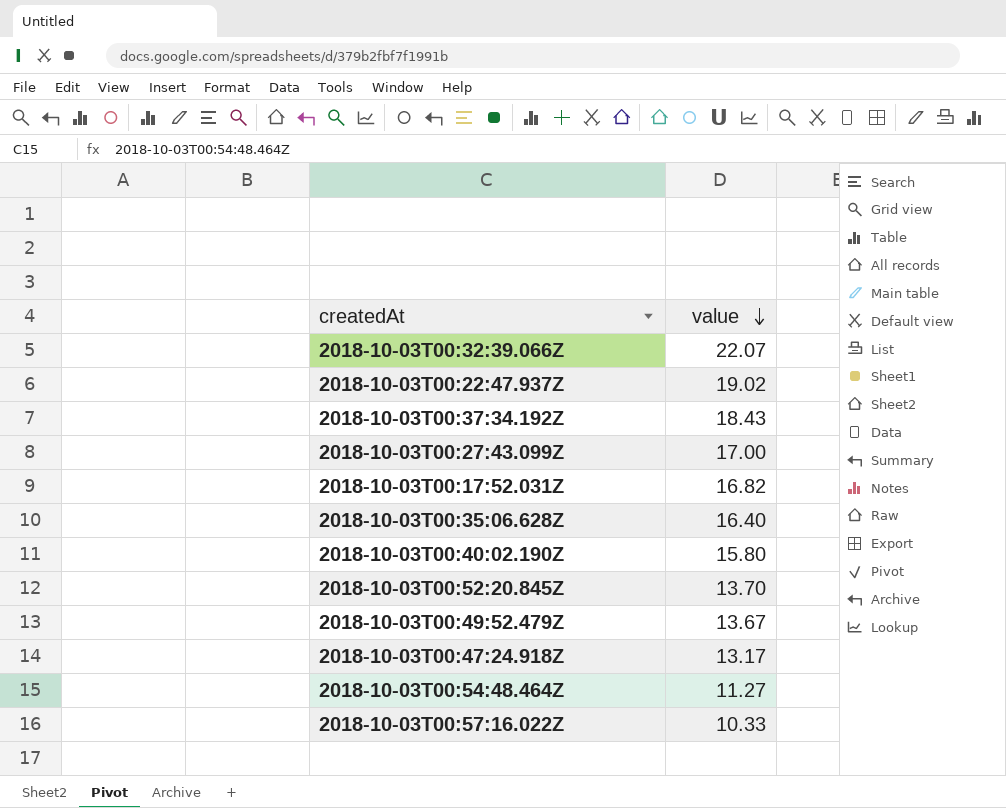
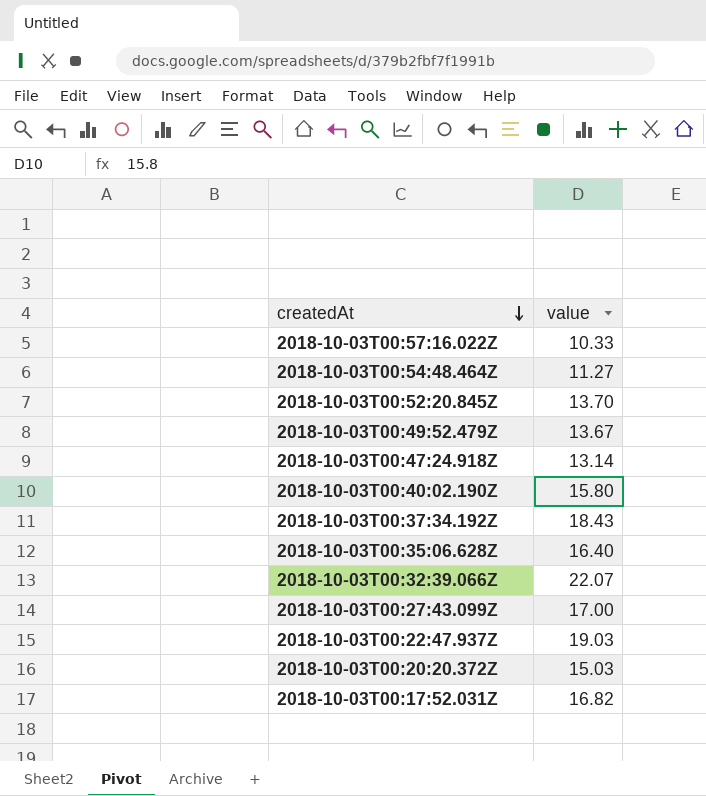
row order: value descending -> createdAt descending
2018-10-03T00:47:24.918Z | value: 13.17 -> 13.14
2018-10-03T00:22:47.937Z | value: 19.02 -> 19.03
row 2018-10-03T00:20:20.372Z: none -> 15.03

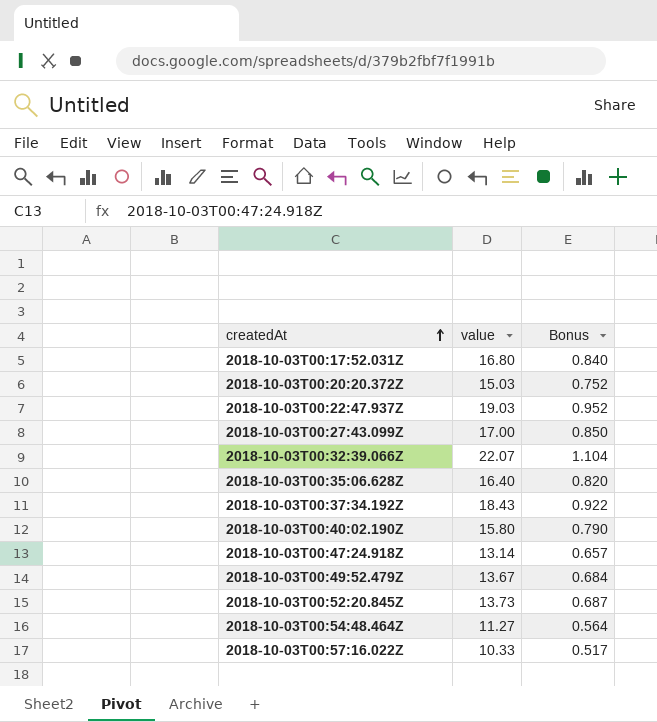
row order: createdAt descending -> createdAt ascending
column Bonus | formula: none -> [value] * 0.05
2018-10-03T00:17:52.031Z | value: 16.82 -> 16.80
2018-10-03T00:52:20.845Z | value: 13.70 -> 13.73

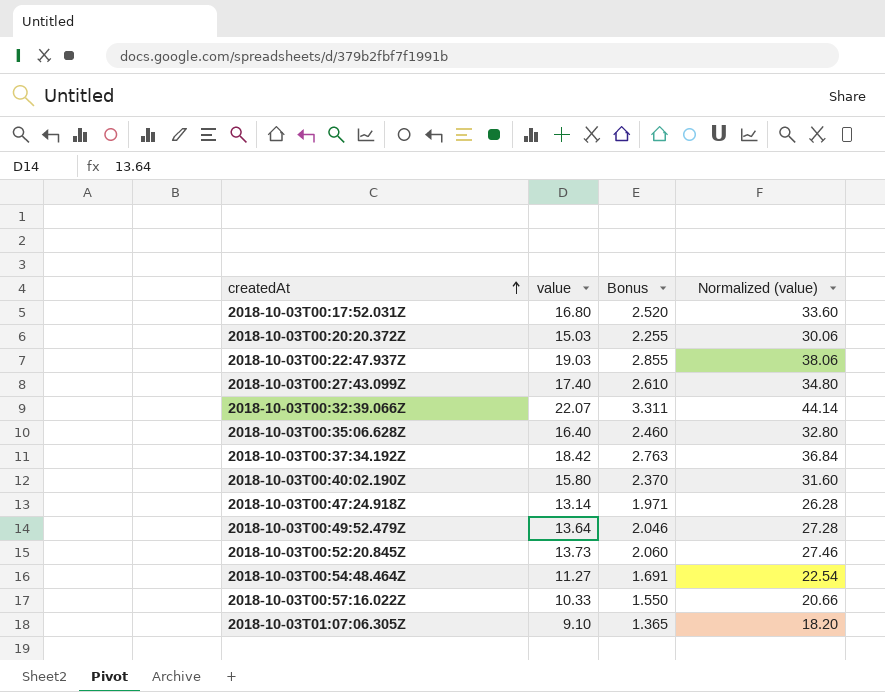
column Bonus | formula: [value] * 0.05 -> [value] * 0.15
column Normalized (value) | formula: none -> [value] * 2
2018-10-03T00:27:43.099Z | value: 17.00 -> 17.40
2018-10-03T00:37:34.192Z | value: 18.43 -> 18.42
2018-10-03T00:49:52.479Z | value: 13.67 -> 13.64
row 2018-10-03T01:07:06.305Z: none -> 9.10 | 1.365 | 18.20

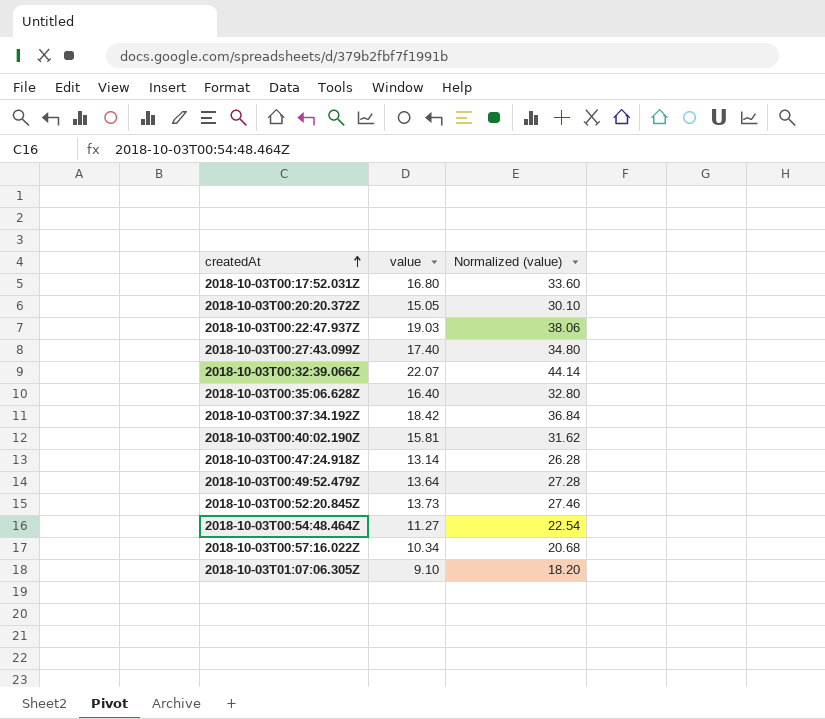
column Bonus | formula: [value] * 0.15 -> none
2018-10-03T00:20:20.372Z | value: 15.03 -> 15.05
2018-10-03T00:20:20.372Z | Normalized (value): 30.06 -> 30.10
2018-10-03T00:40:02.190Z | value: 15.80 -> 15.81
2018-10-03T00:40:02.190Z | Normalized (value): 31.60 -> 31.62
2018-10-03T00:57:16.022Z | value: 10.33 -> 10.34
2018-10-03T00:57:16.022Z | Normalized (value): 20.66 -> 20.68

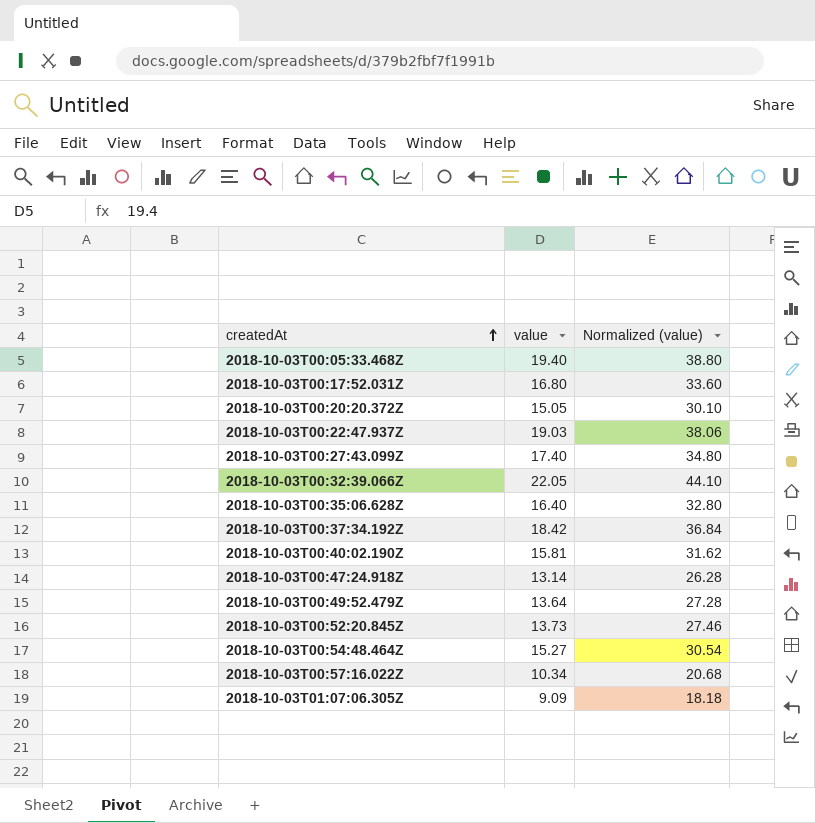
row 2018-10-03T00:05:33.468Z: none -> 19.40 | 38.80
2018-10-03T00:32:39.066Z | value: 22.07 -> 22.05
2018-10-03T00:32:39.066Z | Normalized (value): 44.14 -> 44.10
2018-10-03T00:54:48.464Z | value: 11.27 -> 15.27
2018-10-03T00:54:48.464Z | Normalized (value): 22.54 -> 30.54
2018-10-03T01:07:06.305Z | value: 9.10 -> 9.09
2018-10-03T01:07:06.305Z | Normalized (value): 18.20 -> 18.18

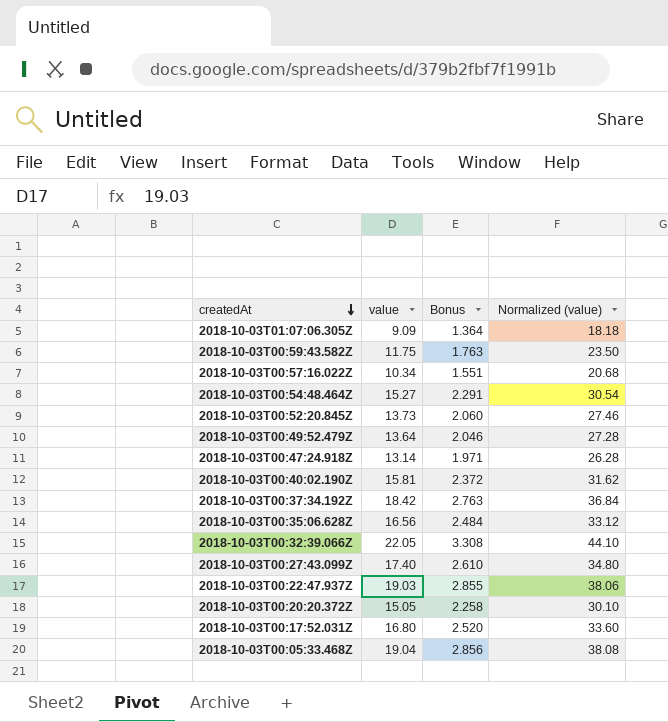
row order: createdAt ascending -> createdAt descending
column Bonus | formula: none -> [value] * 0.15
row 2018-10-03T00:59:43.582Z: none -> 11.75 | 1.763 | 23.50
2018-10-03T00:35:06.628Z | value: 16.40 -> 16.56
2018-10-03T00:35:06.628Z | Normalized (value): 32.80 -> 33.12
2018-10-03T00:05:33.468Z | value: 19.40 -> 19.04
2018-10-03T00:05:33.468Z | Normalized (value): 38.80 -> 38.08

